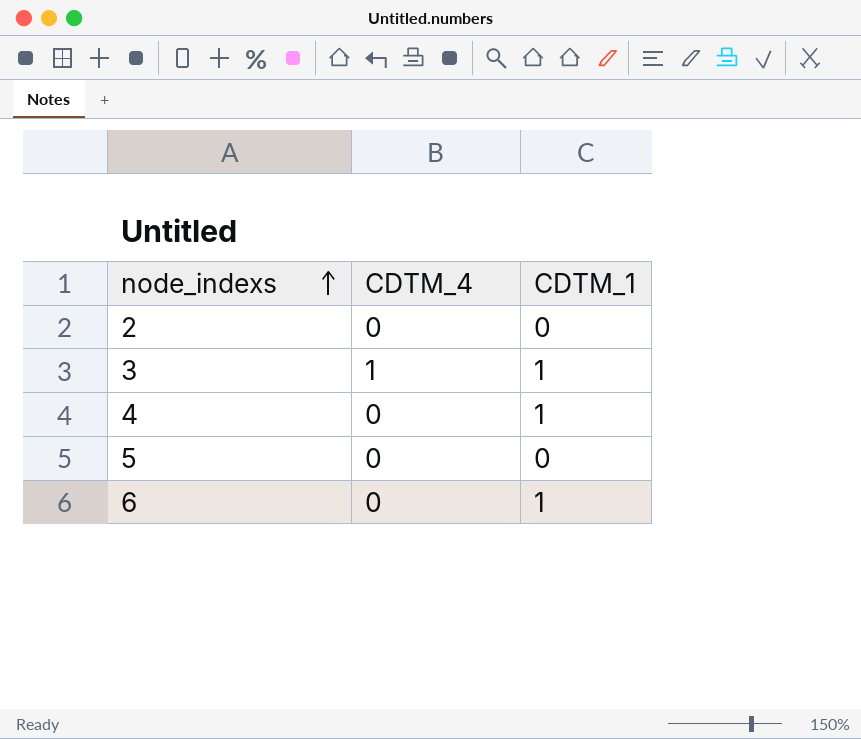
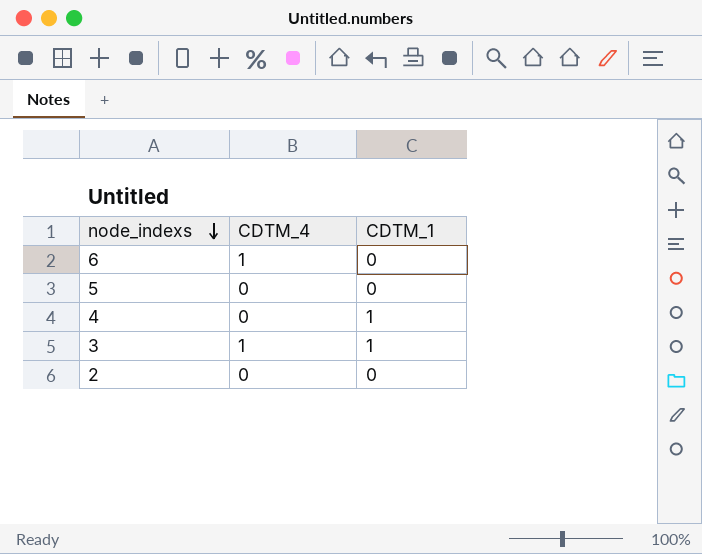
row order: node_indexs ascending -> node_indexs descending
6 | CDTM_4: 0 -> 1
6 | CDTM_1: 1 -> 0

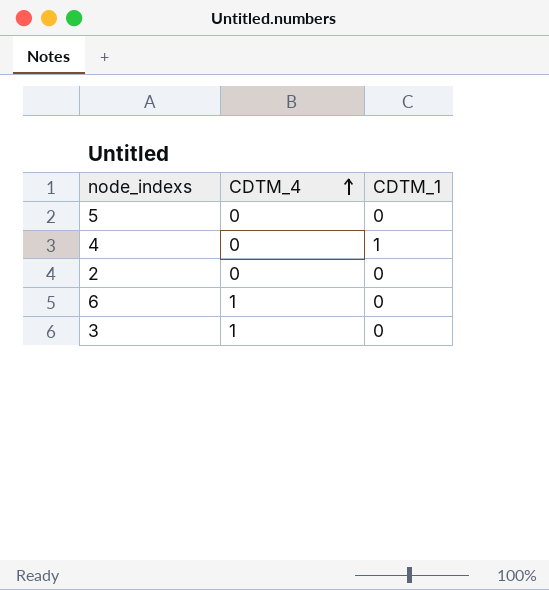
row order: node_indexs descending -> CDTM_4 ascending
3 | CDTM_1: 1 -> 0

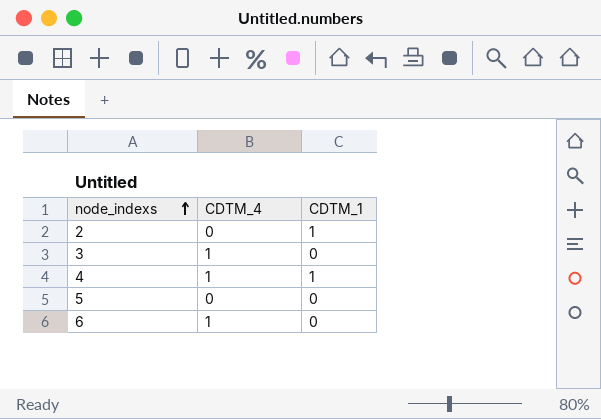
row order: CDTM_4 ascending -> node_indexs ascending
2 | CDTM_1: 0 -> 1
4 | CDTM_4: 0 -> 1

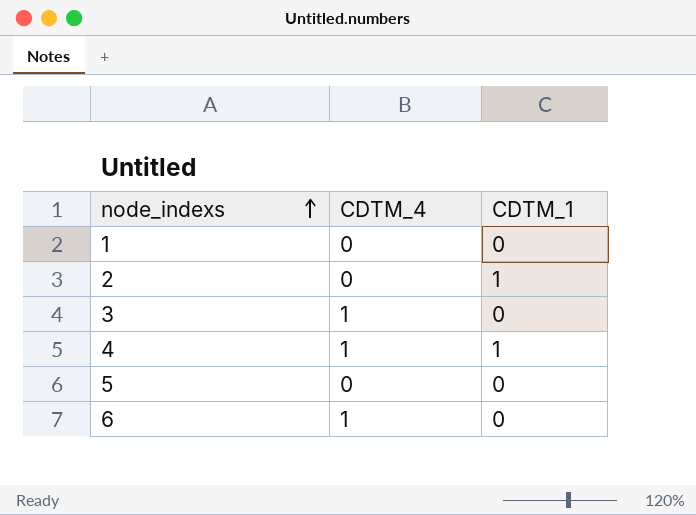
row 1: none -> 0 | 0

